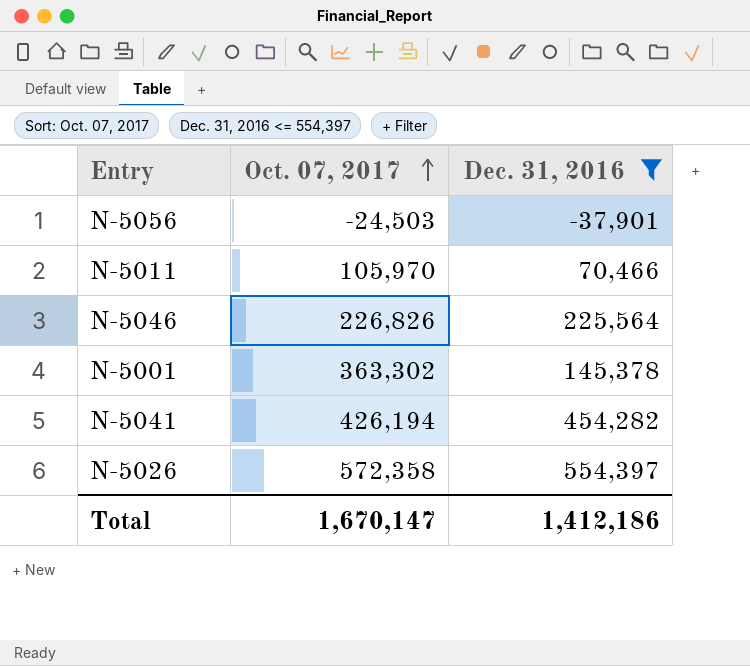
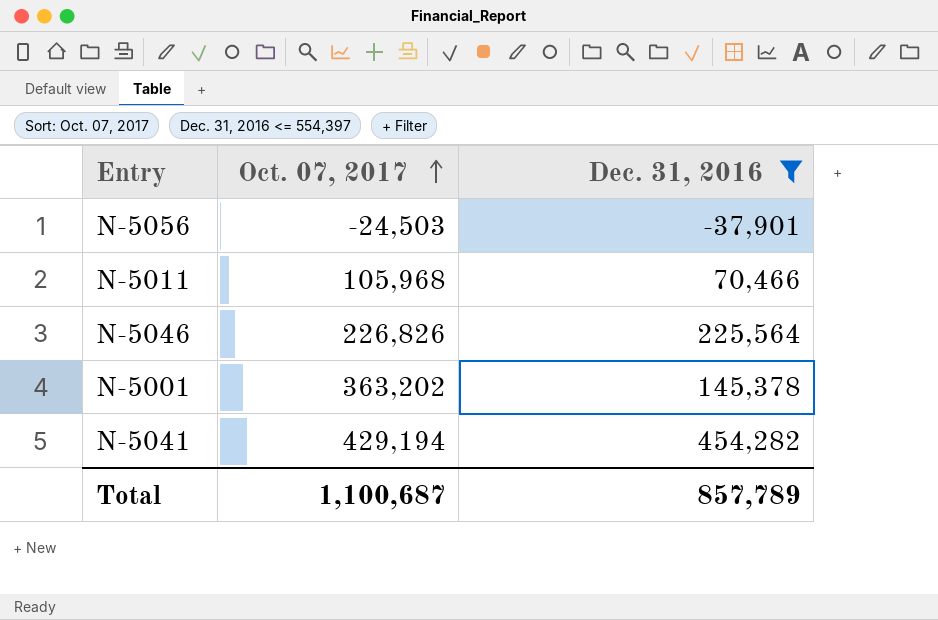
row N-5026: 572,358 | 554,397 -> none
N-5011 | Oct. 07, 2017: 105,970 -> 105,968
N-5001 | Oct. 07, 2017: 363,302 -> 363,202
N-5041 | Oct. 07, 2017: 426,194 -> 429,194
Total | Oct. 07, 2017: 1,670,147 -> 1,100,687
Total | Dec. 31, 2016: 1,412,186 -> 857,789

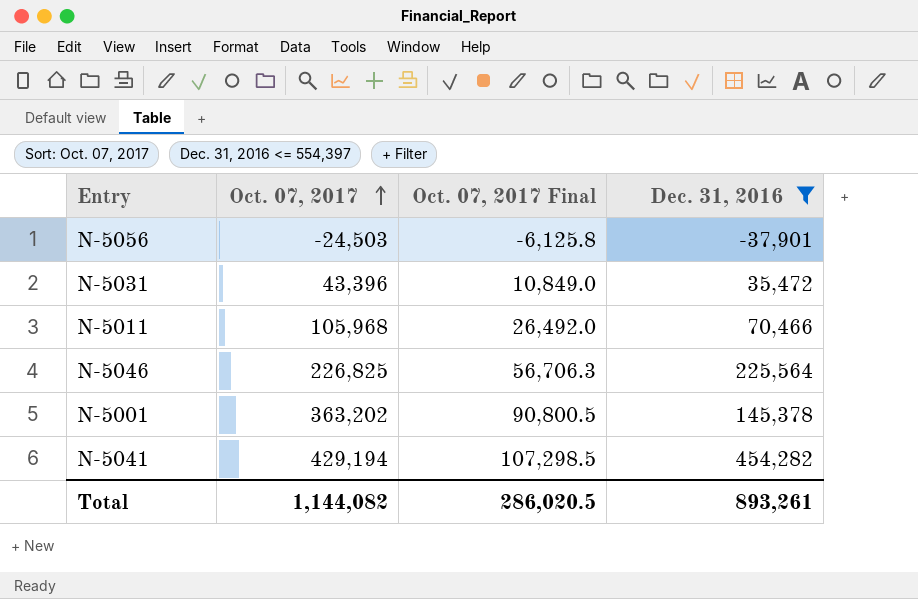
column Oct. 07, 2017 Final | formula: none -> [Oct. 07, 2017] * 0.25
row N-5031: none -> 43,396 | 10,849.0 | 35,472
N-5046 | Oct. 07, 2017: 226,826 -> 226,825
Total | Oct. 07, 2017: 1,100,687 -> 1,144,082
Total | Dec. 31, 2016: 857,789 -> 893,261

